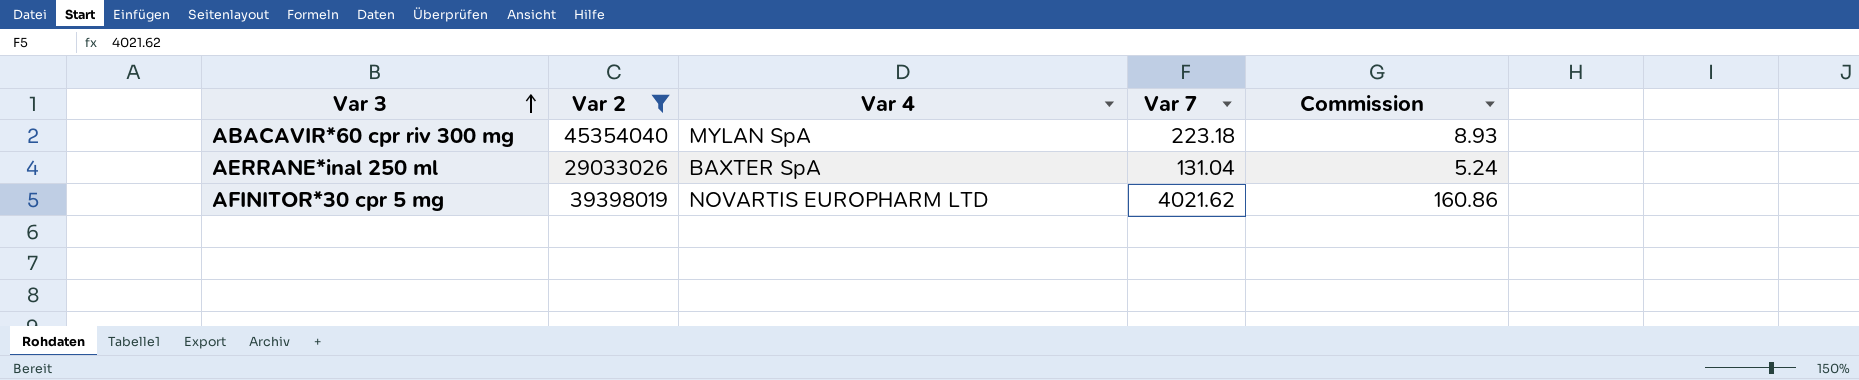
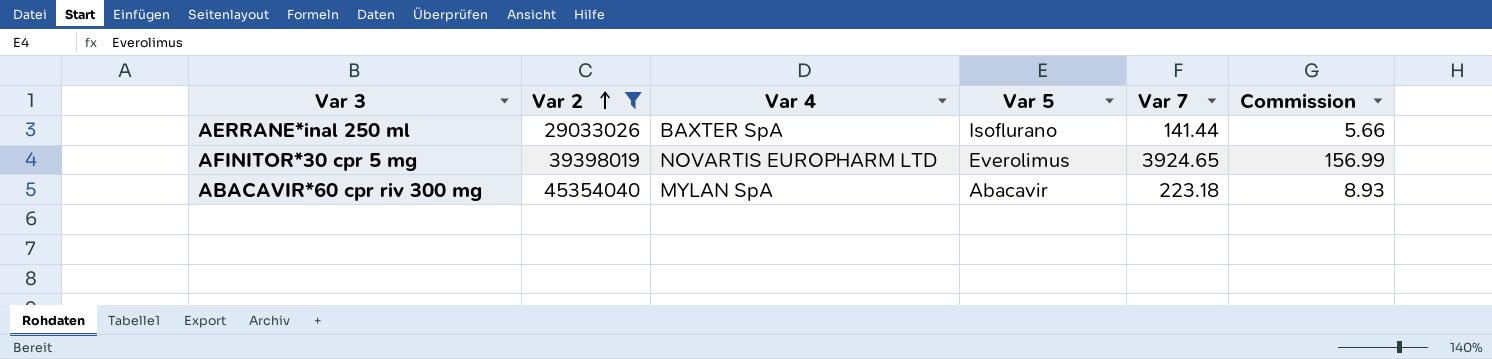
row order: Var 3 ascending -> Var 2 ascending
column Var 5 | position: none -> 4
AERRANE*inal 250 ml | Var 7: 131.04 -> 141.44
AERRANE*inal 250 ml | Commission: 5.24 -> 5.66
AFINITOR*30 cpr 5 mg | Var 7: 4021.62 -> 3924.65
AFINITOR*30 cpr 5 mg | Commission: 160.86 -> 156.99

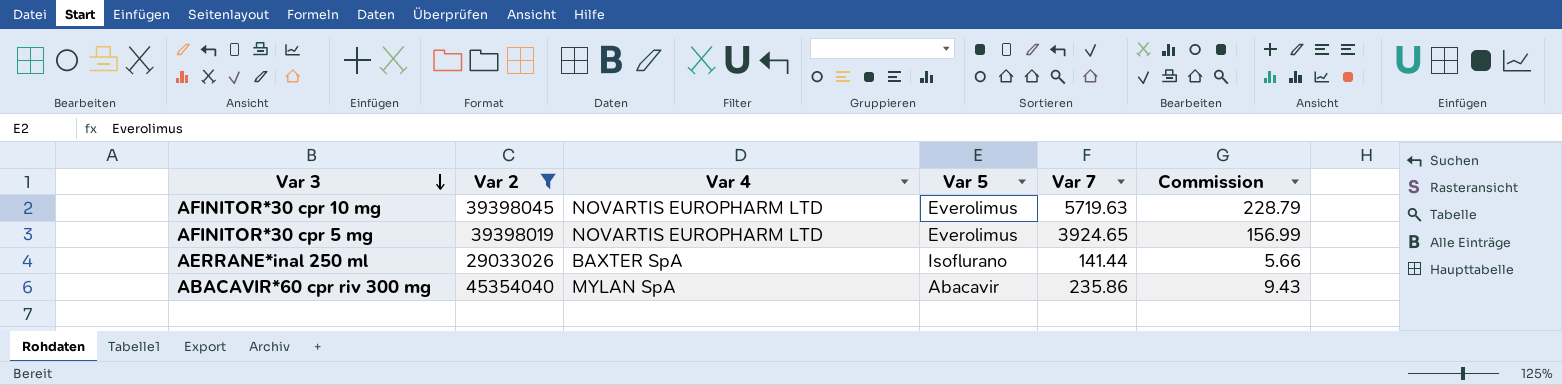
row order: Var 2 ascending -> Var 3 descending
row AFINITOR*30 cpr 10 mg: none -> 39398045 | NOVARTIS EUROPHARM LTD | Everolimus | 5719.63 | 228.79
ABACAVIR*60 cpr riv 300 mg | Var 7: 223.18 -> 235.86
ABACAVIR*60 cpr riv 300 mg | Commission: 8.93 -> 9.43

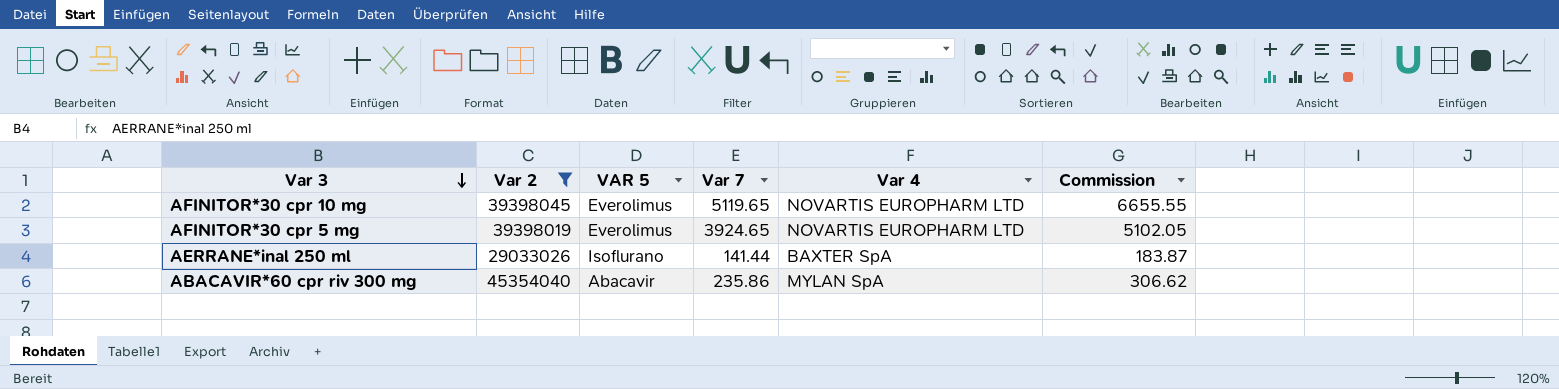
column name: Var 5 -> VAR 5
column Var 4 | position: 3 -> 5
column Commission | formula: [Var 7] * 0.04 -> [Var 7] * 1.3
AFINITOR*30 cpr 10 mg | Var 7: 5719.63 -> 5119.65

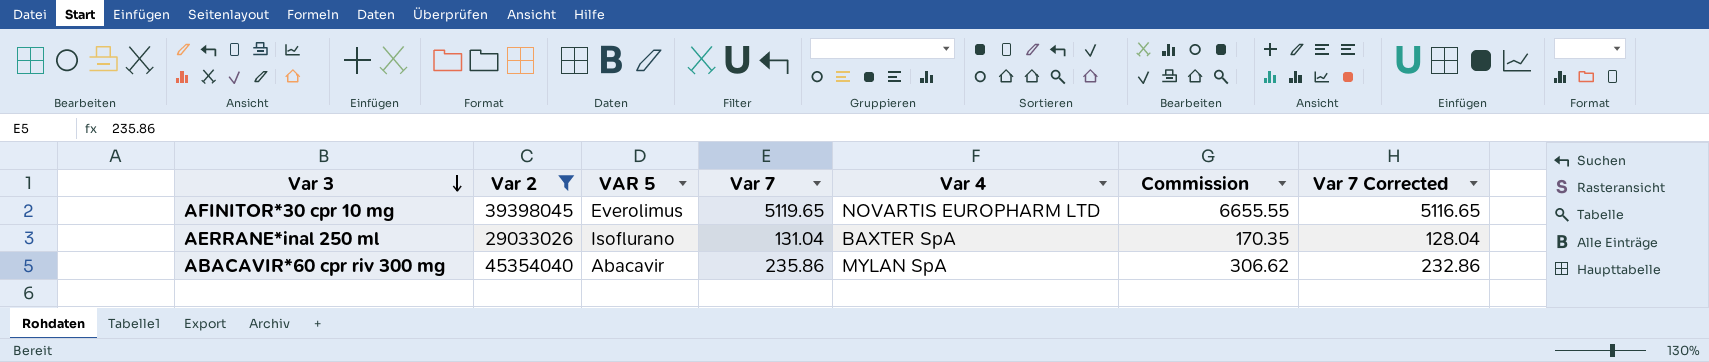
column Var 7 Corrected | formula: none -> [Var 7] - 3
row AFINITOR*30 cpr 5 mg: 39398019 | Everolimus | 3924.65 | NOVARTIS EUROPHARM LTD | 5102.05 -> none
AERRANE*inal 250 ml | Var 7: 141.44 -> 131.04
AERRANE*inal 250 ml | Commission: 183.87 -> 170.35

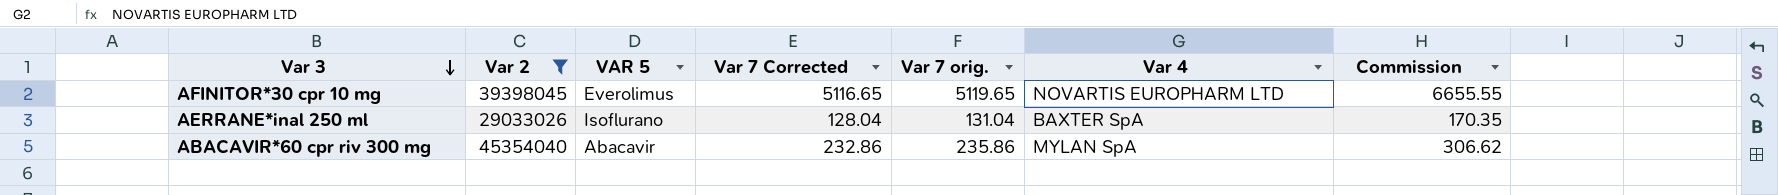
column Var 7 Corrected | position: 7 -> 4
column name: Var 7 -> Var 7 orig.

